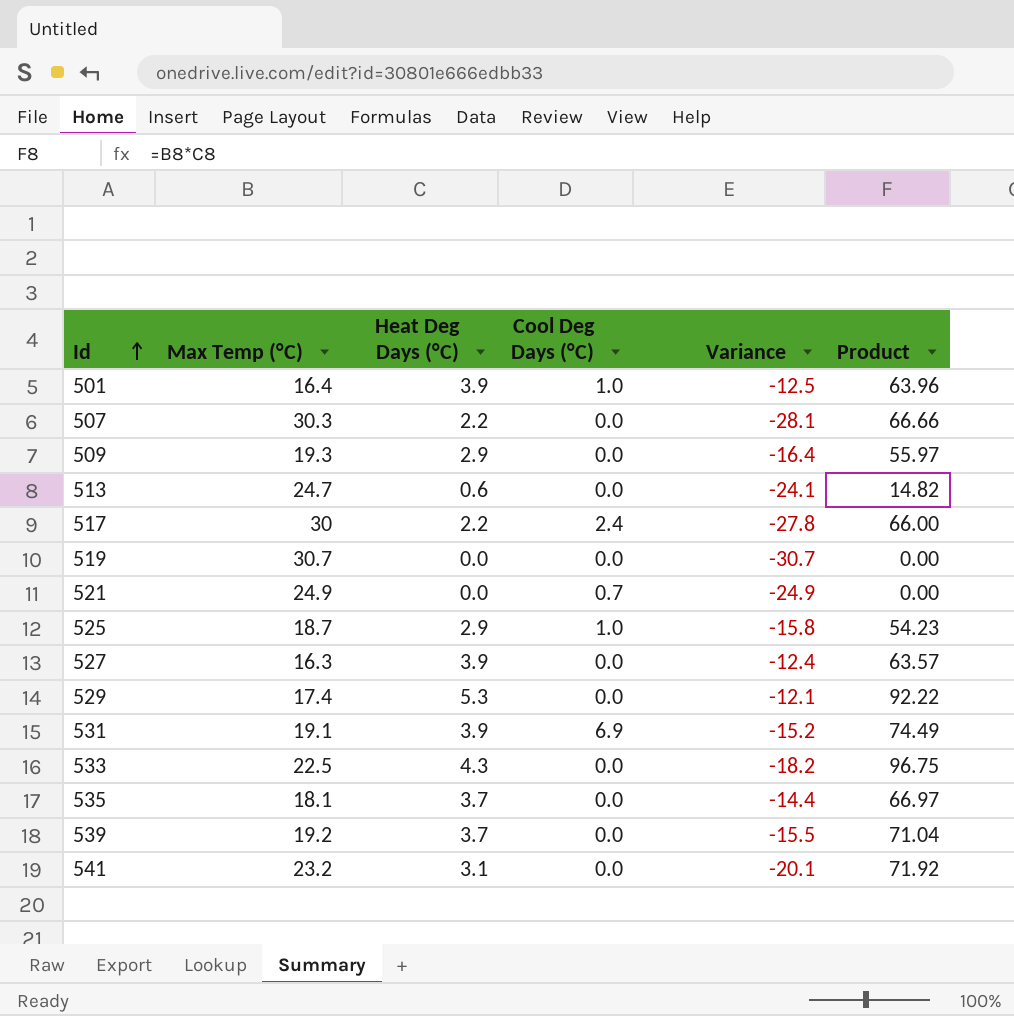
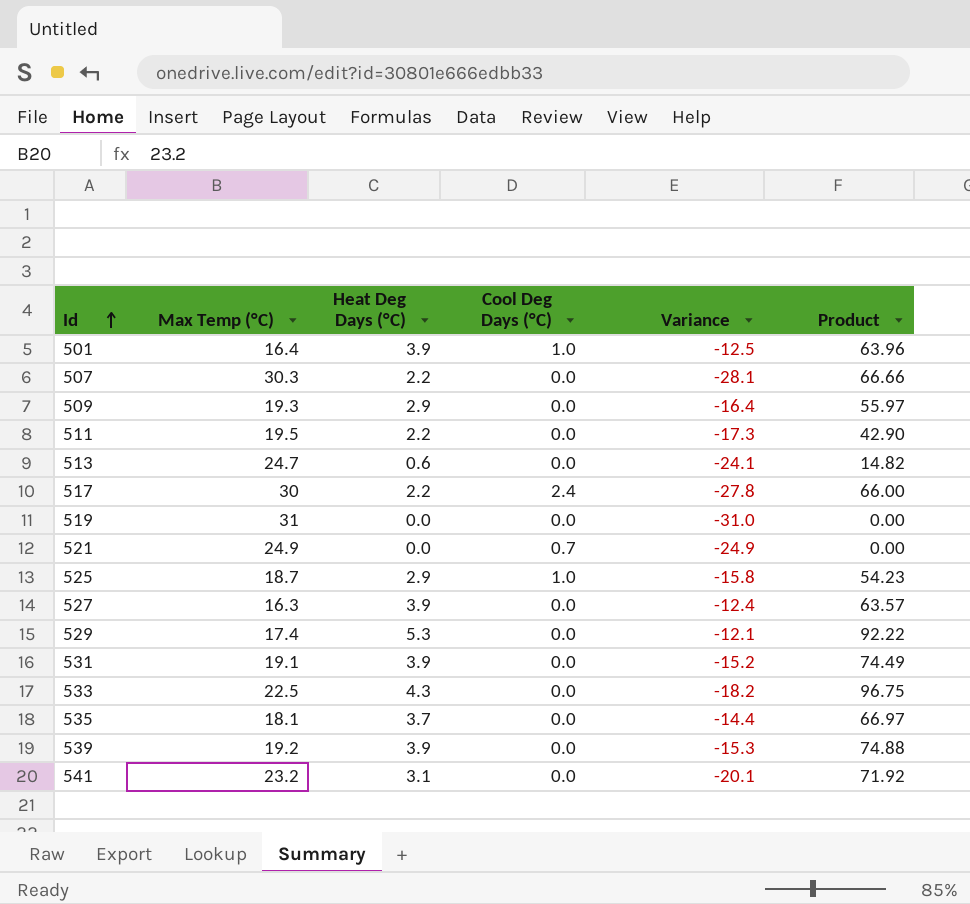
row 511: none -> 19.5 | 2.2 | 0.0 | -17.3 | 42.90
519 | Max Temp (°C): 30.7 -> 31
519 | Variance: -30.7 -> -31.0
531 | Cool Deg Days (°C): 6.9 -> 0.0
539 | Heat Deg Days (°C): 3.7 -> 3.9
539 | Variance: -15.5 -> -15.3
539 | Product: 71.04 -> 74.88

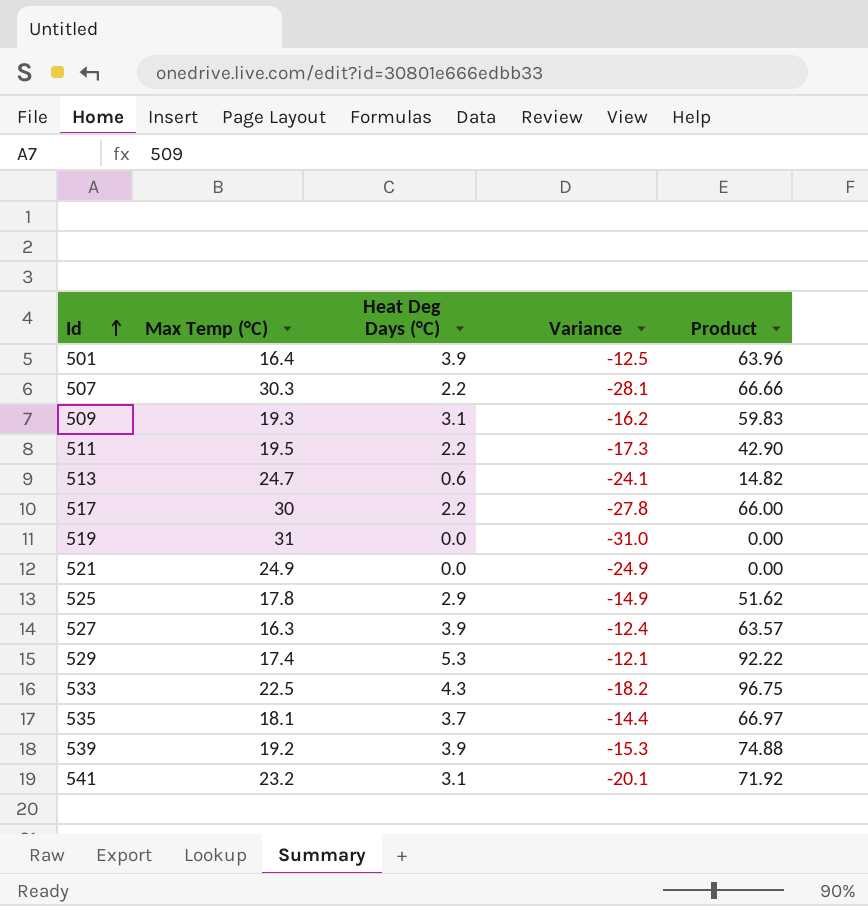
column Cool Deg Days (°C) | position: 4 -> none
row 531: 19.1 | 3.9 | 0.0 | -15.2 | 74.49 -> none
509 | Heat Deg Days (°C): 2.9 -> 3.1
509 | Variance: -16.4 -> -16.2
509 | Product: 55.97 -> 59.83
525 | Max Temp (°C): 18.7 -> 17.8
525 | Variance: -15.8 -> -14.9
525 | Product: 54.23 -> 51.62

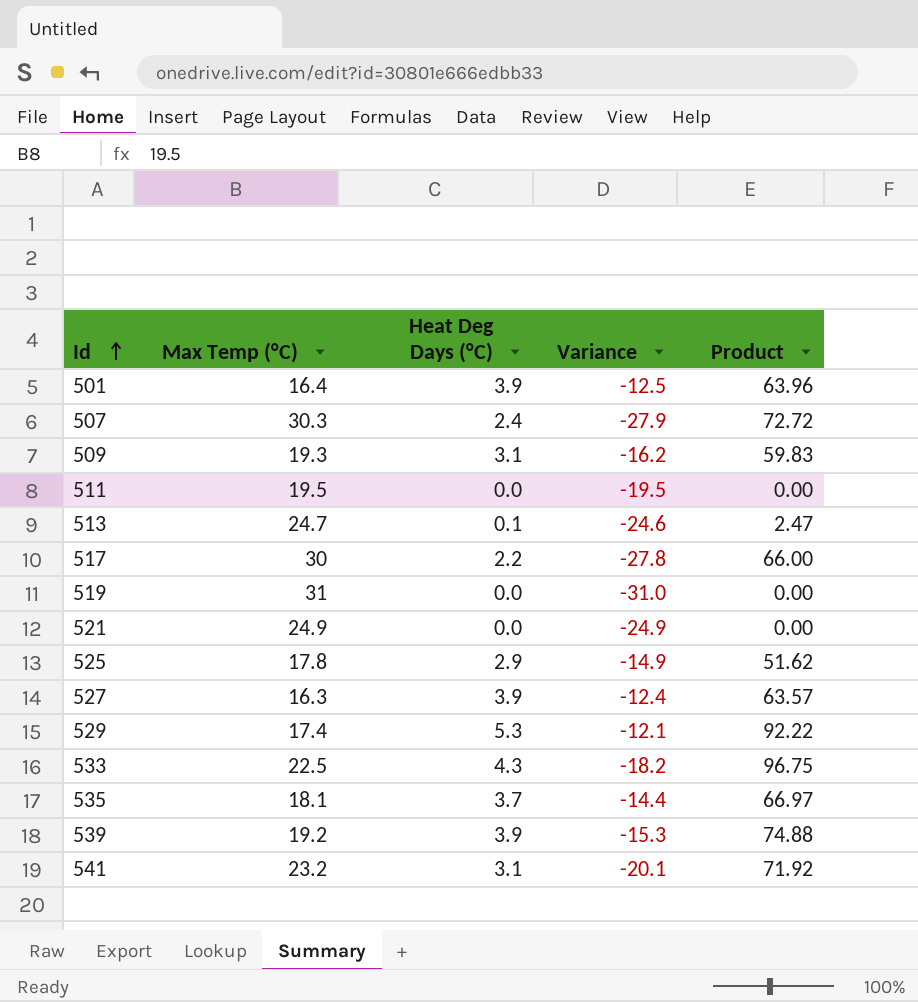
507 | Heat Deg Days (°C): 2.2 -> 2.4
507 | Variance: -28.1 -> -27.9
507 | Product: 66.66 -> 72.72
511 | Heat Deg Days (°C): 2.2 -> 0.0
511 | Variance: -17.3 -> -19.5
511 | Product: 42.90 -> 0.00
513 | Heat Deg Days (°C): 0.6 -> 0.1
513 | Variance: -24.1 -> -24.6
513 | Product: 14.82 -> 2.47

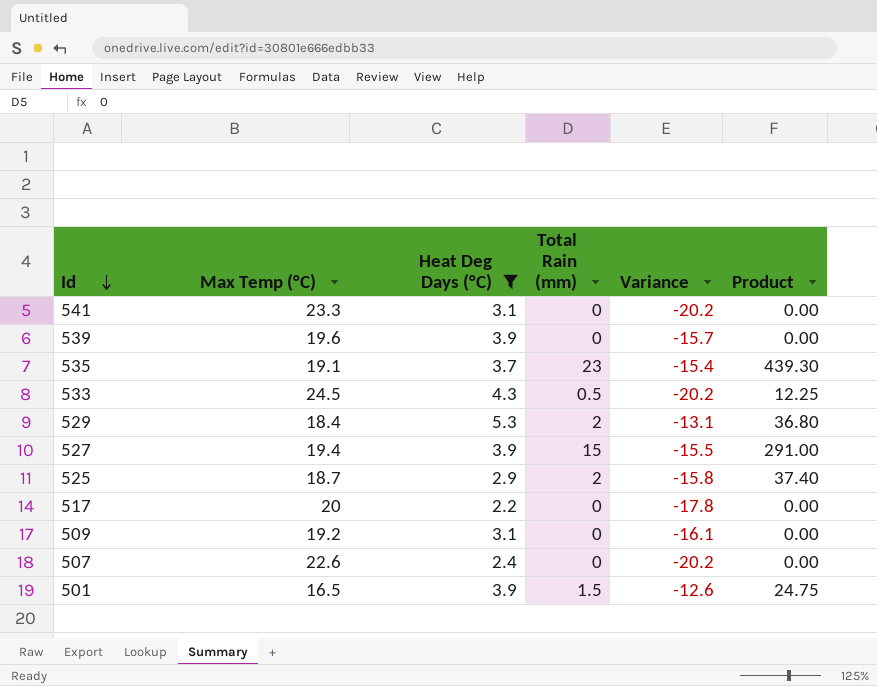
filter: none -> Heat Deg Days (°C) >= 2.2
row order: Id ascending -> Id descending
column Total Rain (mm) | position: none -> 4
column Product | formula: [Max Temp (°C)] * [Heat Deg Days (°C)] -> [Max Temp (°C)] * [Total Rain (mm)]
541 | Max Temp (°C): 23.2 -> 23.3
541 | Variance: -20.1 -> -20.2
539 | Max Temp (°C): 19.2 -> 19.6
539 | Variance: -15.3 -> -15.7
535 | Max Temp (°C): 18.1 -> 19.1
535 | Variance: -14.4 -> -15.4
533 | Max Temp (°C): 22.5 -> 24.5
533 | Variance: -18.2 -> -20.2
529 | Max Temp (°C): 17.4 -> 18.4
529 | Variance: -12.1 -> -13.1
527 | Max Temp (°C): 16.3 -> 19.4
527 | Variance: -12.4 -> -15.5
525 | Max Temp (°C): 17.8 -> 18.7
525 | Variance: -14.9 -> -15.8
517 | Max Temp (°C): 30 -> 20
517 | Variance: -27.8 -> -17.8
509 | Max Temp (°C): 19.3 -> 19.2
509 | Variance: -16.2 -> -16.1
507 | Max Temp (°C): 30.3 -> 22.6
507 | Variance: -27.9 -> -20.2
501 | Max Temp (°C): 16.4 -> 16.5
501 | Variance: -12.5 -> -12.6

